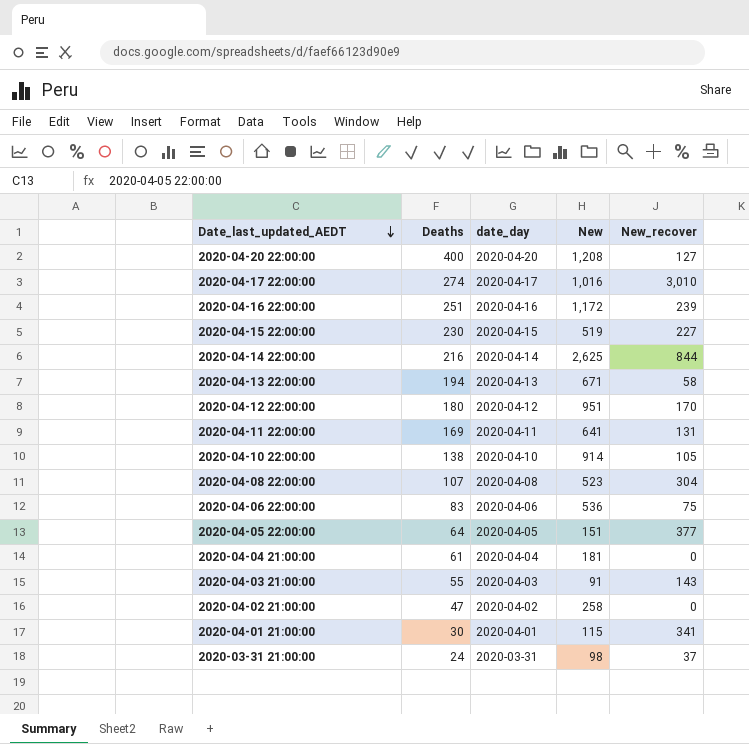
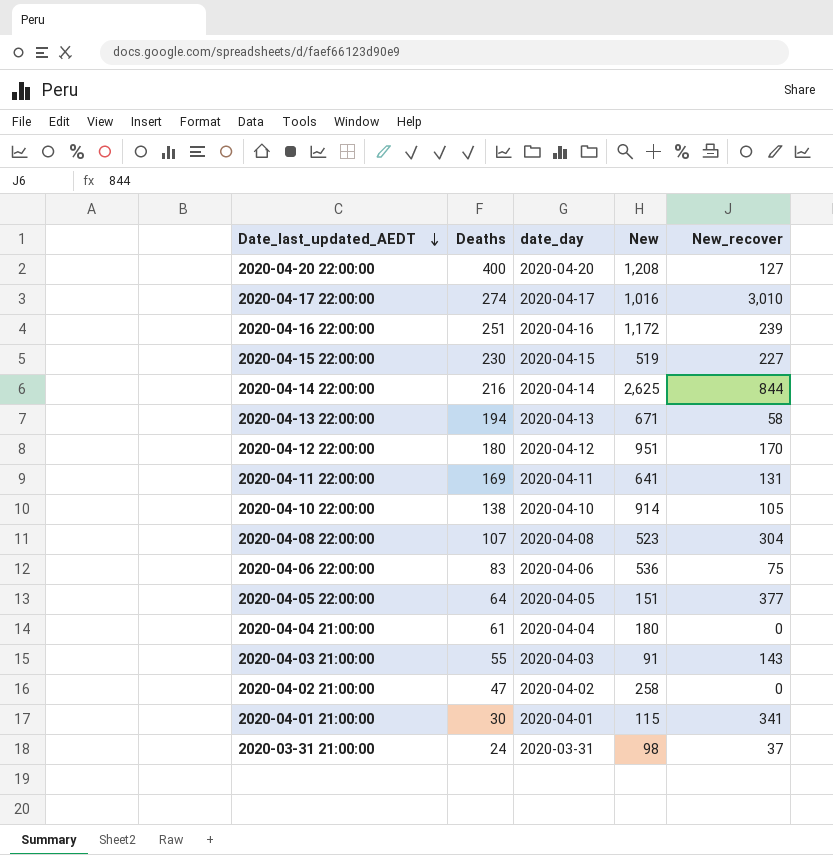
2020-04-04 21:00:00 | New: 181 -> 180

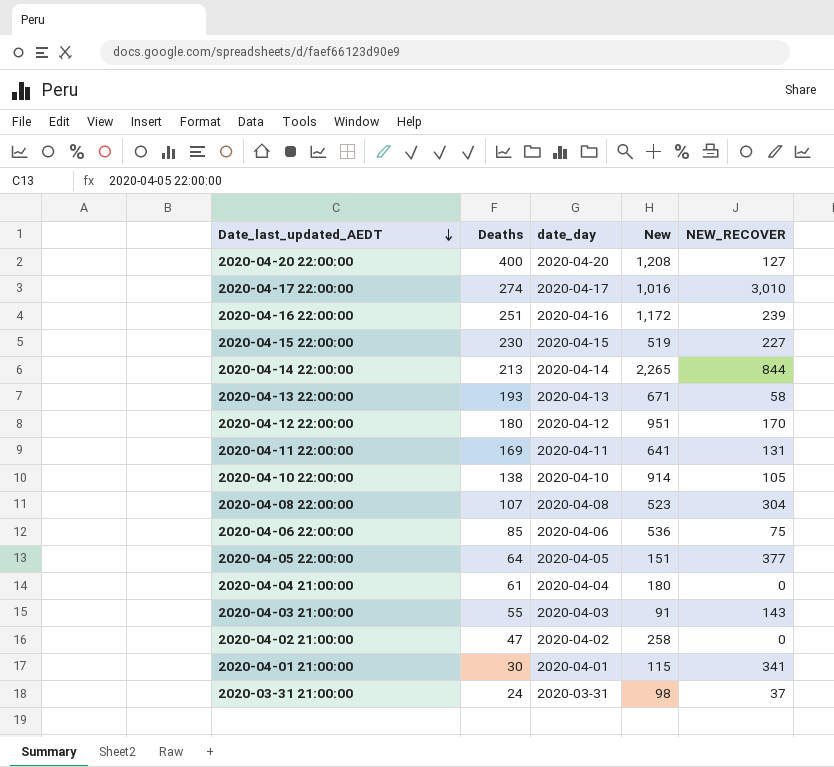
column name: New_recover -> NEW_RECOVER
2020-04-14 22:00:00 | Deaths: 216 -> 213
2020-04-14 22:00:00 | New: 2,625 -> 2,265
2020-04-13 22:00:00 | Deaths: 194 -> 193
2020-04-06 22:00:00 | Deaths: 83 -> 85

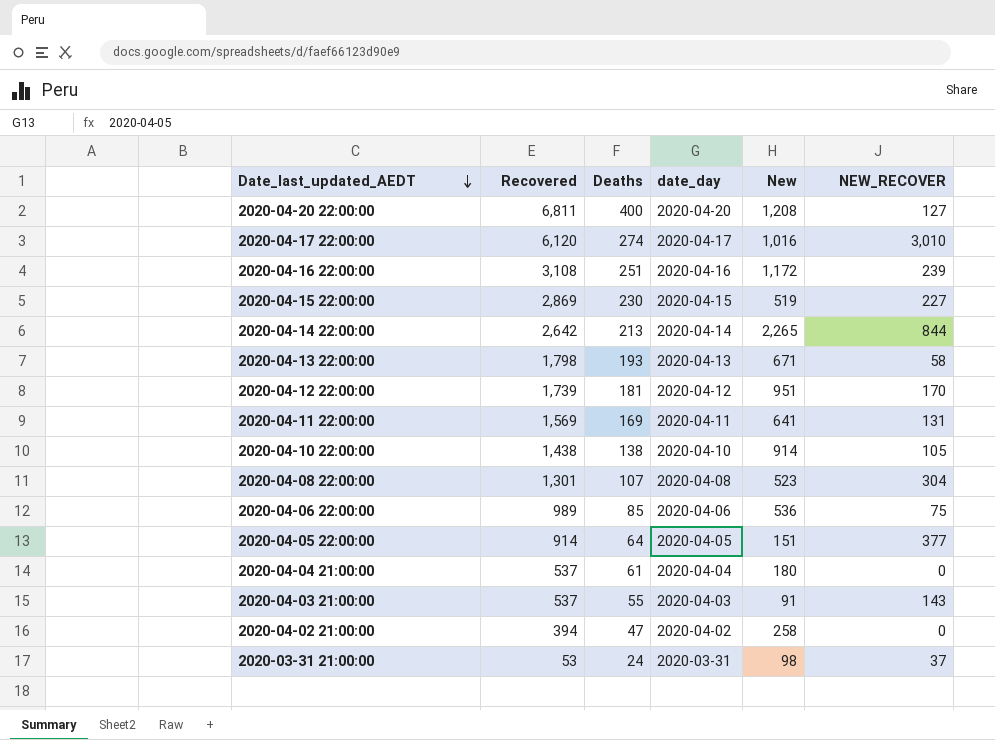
column Recovered | position: none -> 2
row 2020-04-01 21:00:00: 30 | 2020-04-01 | 115 | 341 -> none
2020-04-12 22:00:00 | Deaths: 180 -> 181

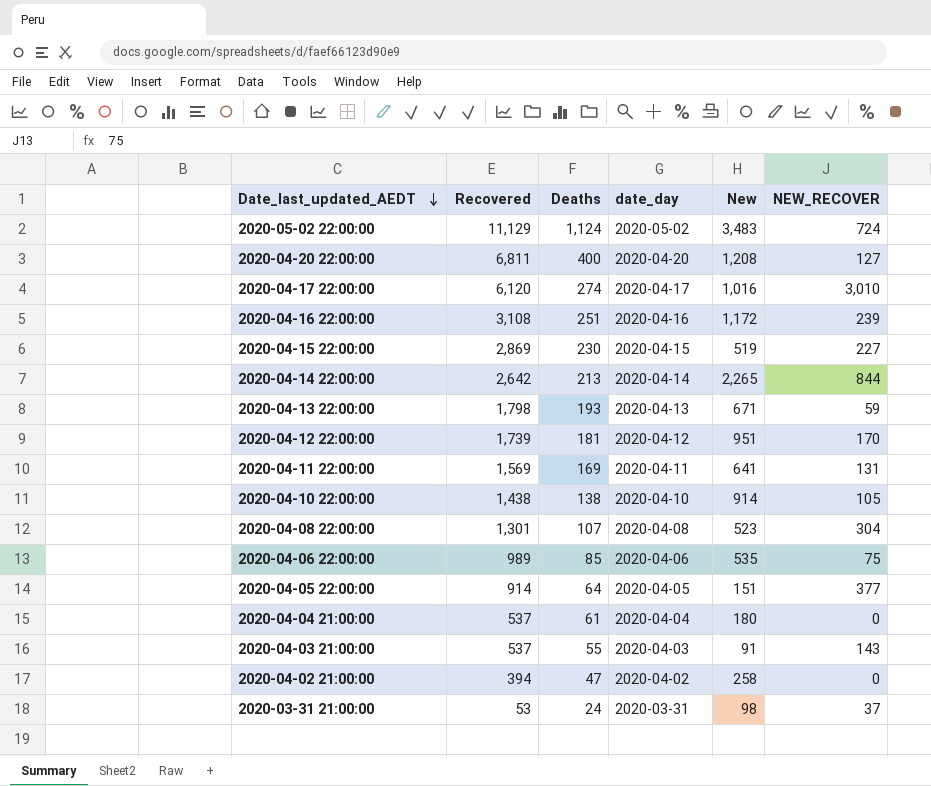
row 2020-05-02 22:00:00: none -> 11,129 | 1,124 | 2020-05-02 | 3,483 | 724
2020-04-13 22:00:00 | NEW_RECOVER: 58 -> 59
2020-04-06 22:00:00 | New: 536 -> 535

